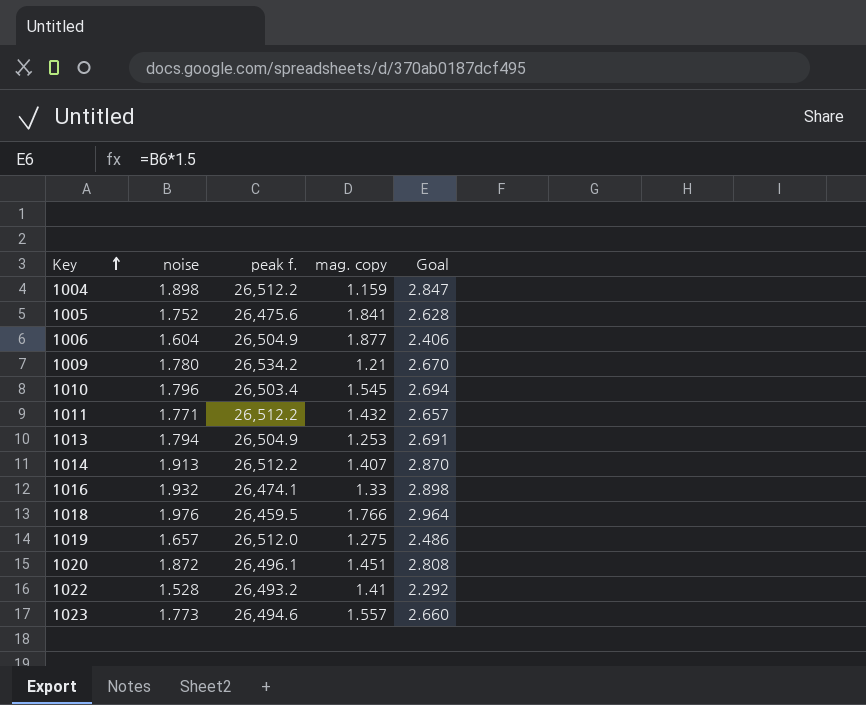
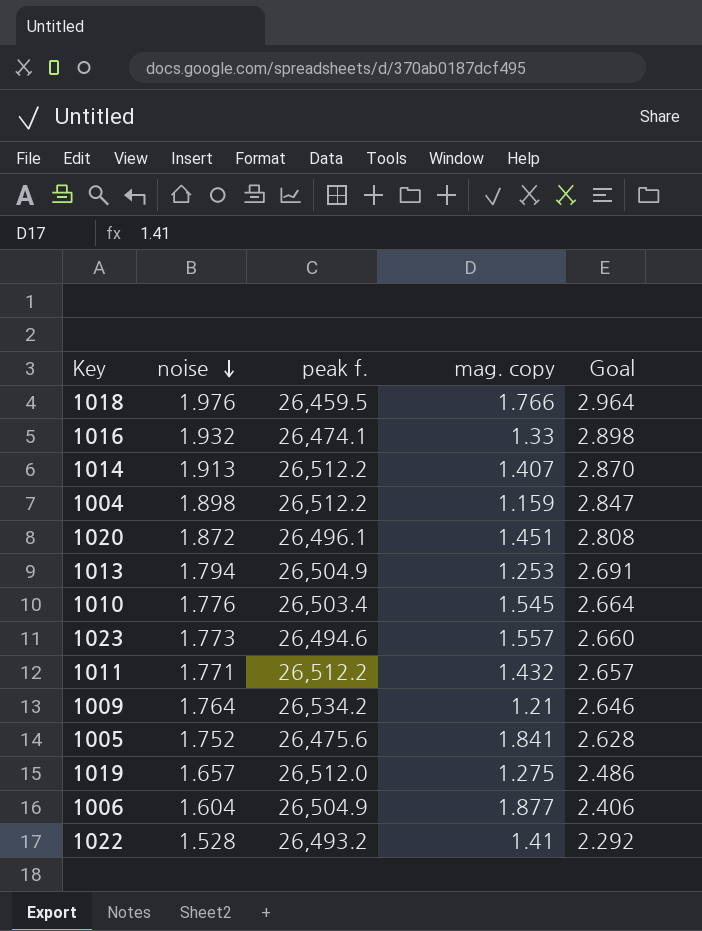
row order: Key ascending -> noise descending
1010 | noise: 1.796 -> 1.776
1010 | Goal: 2.694 -> 2.664
1009 | noise: 1.780 -> 1.764
1009 | Goal: 2.670 -> 2.646

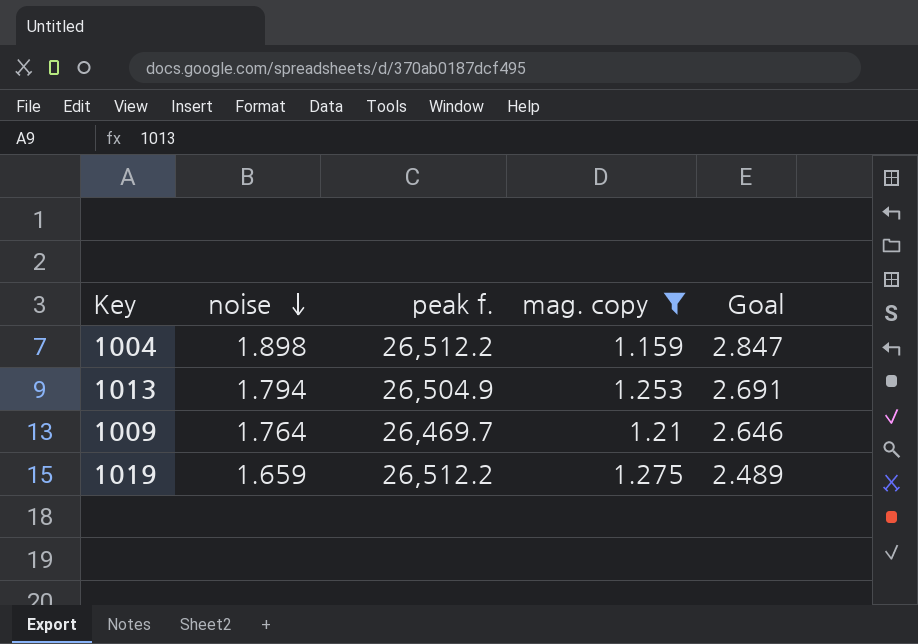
filter: none -> mag. copy <= 1.275
1009 | peak f.: 26,534.2 -> 26,469.7
1019 | noise: 1.657 -> 1.659
1019 | peak f.: 26,512.0 -> 26,512.2
1019 | Goal: 2.486 -> 2.489

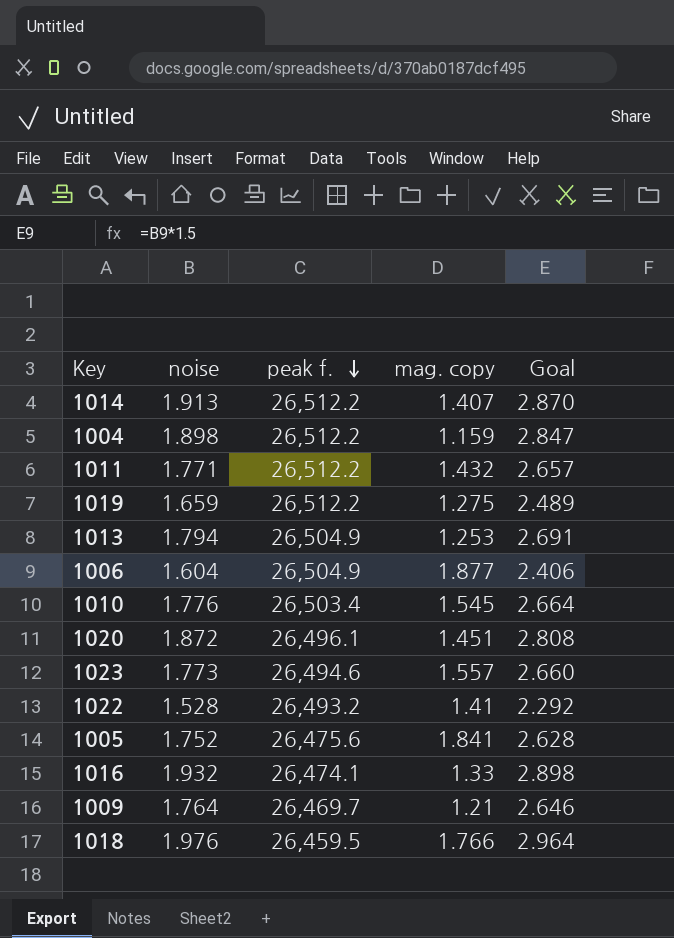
filter: mag. copy <= 1.275 -> none
row order: noise descending -> peak f. descending

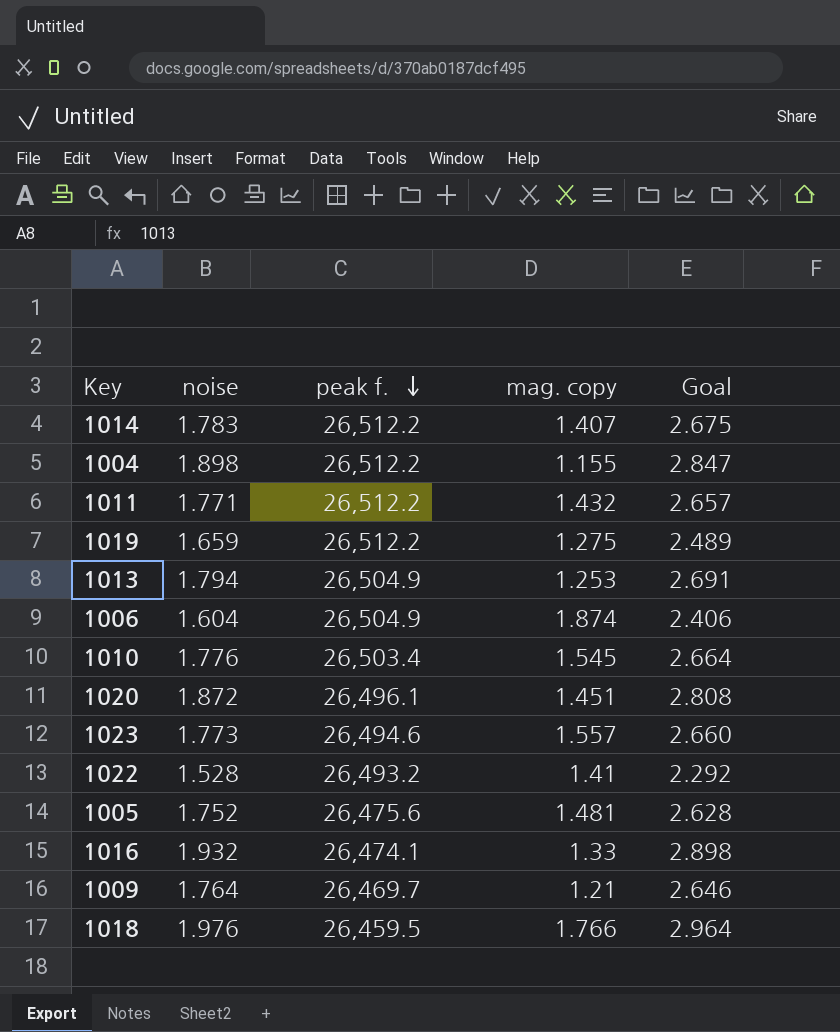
1014 | noise: 1.913 -> 1.783
1014 | Goal: 2.870 -> 2.675
1004 | mag. copy: 1.159 -> 1.155
1006 | mag. copy: 1.877 -> 1.874
1005 | mag. copy: 1.841 -> 1.481

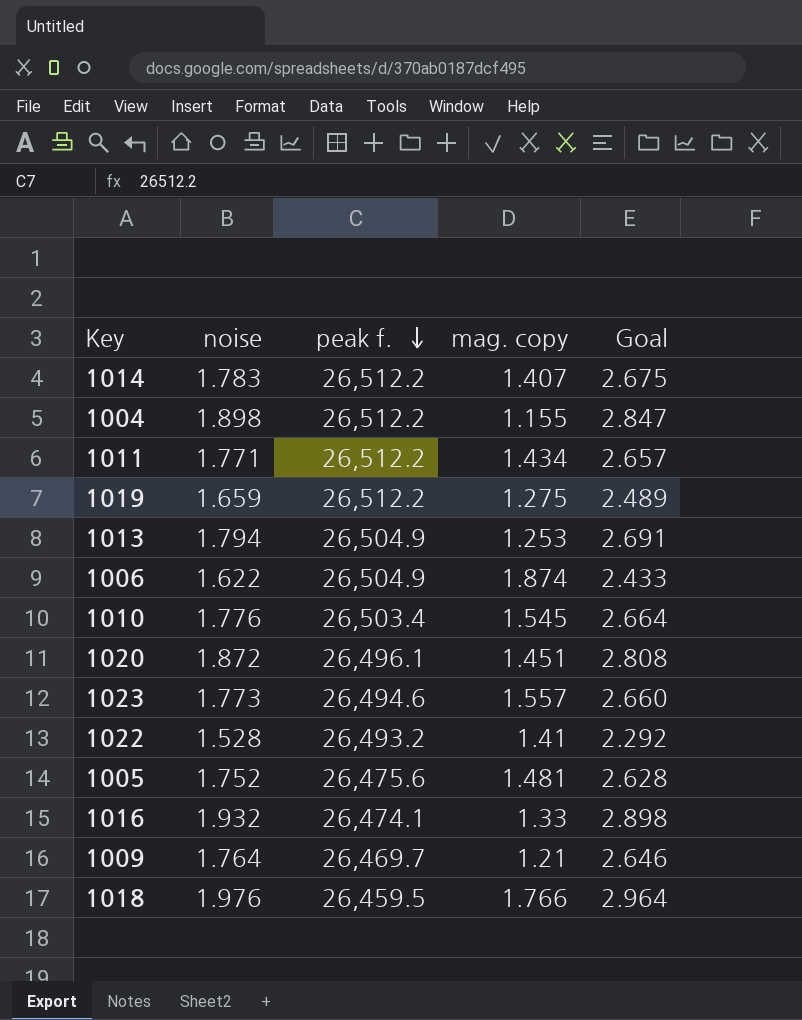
1011 | mag. copy: 1.432 -> 1.434
1006 | noise: 1.604 -> 1.622
1006 | Goal: 2.406 -> 2.433

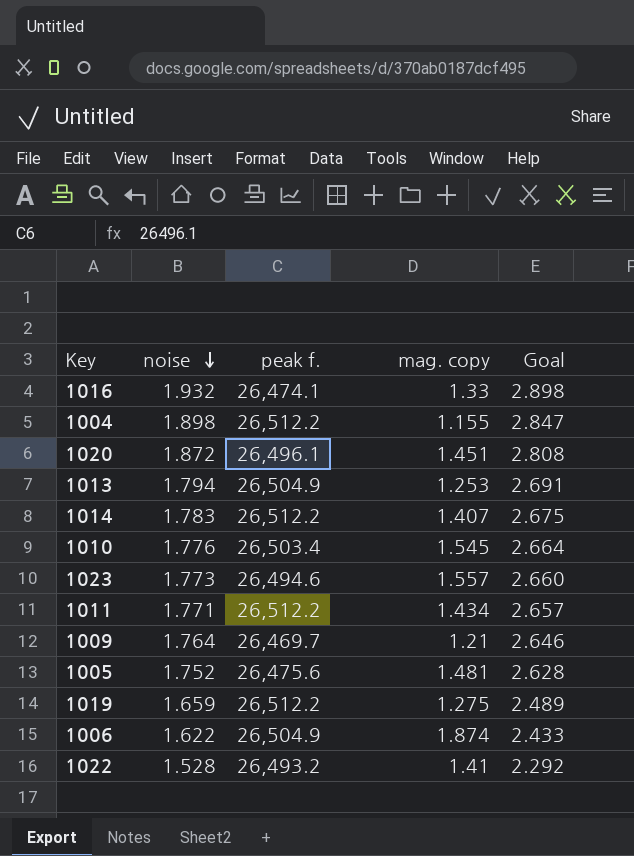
row order: peak f. descending -> noise descending
row 1018: 1.976 | 26,459.5 | 1.766 | 2.964 -> none

